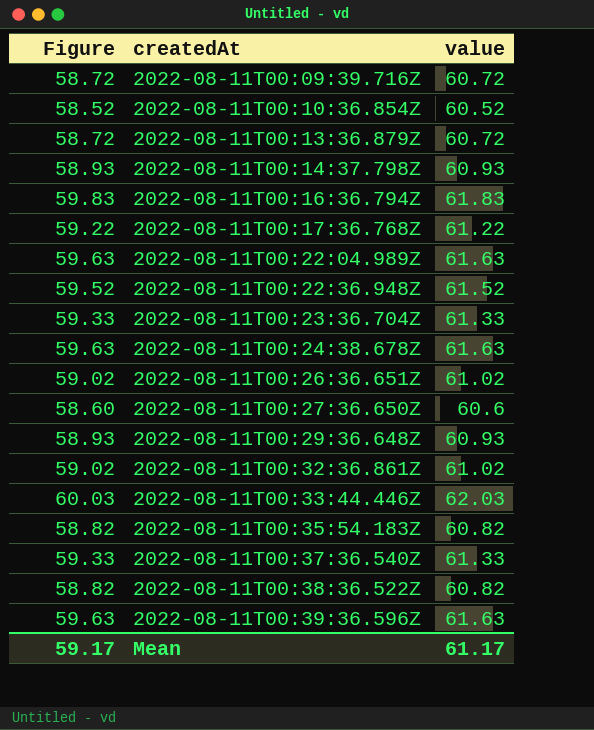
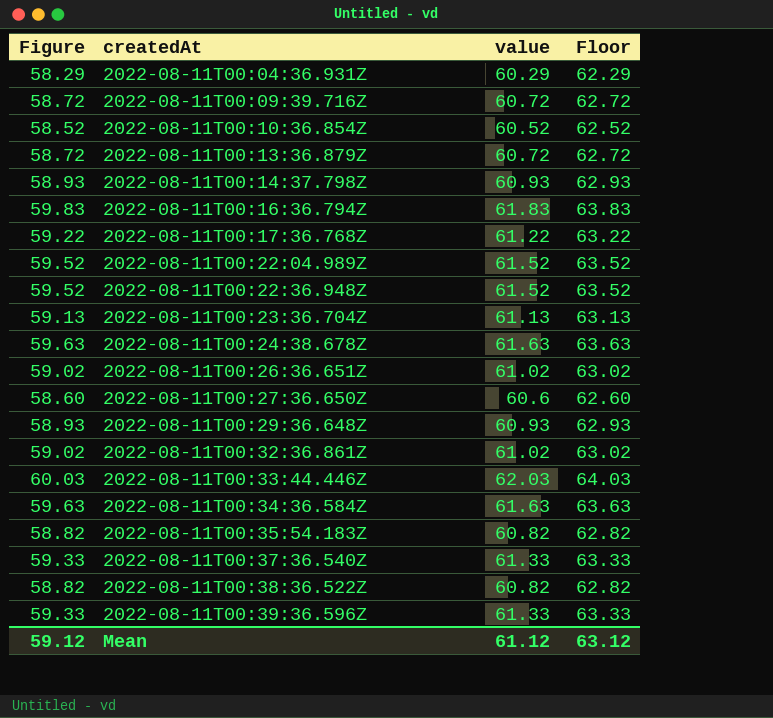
column Floor | formula: none -> [value] + 2
row 2022-08-11T00:04:36.931Z: none -> 58.29 | 60.29 | 62.29
2022-08-11T00:22:04.989Z | Figure: 59.63 -> 59.52
2022-08-11T00:22:04.989Z | value: 61.63 -> 61.52
2022-08-11T00:23:36.704Z | Figure: 59.33 -> 59.13
2022-08-11T00:23:36.704Z | value: 61.33 -> 61.13
row 2022-08-11T00:34:36.584Z: none -> 59.63 | 61.63 | 63.63
2022-08-11T00:39:36.596Z | Figure: 59.63 -> 59.33
2022-08-11T00:39:36.596Z | value: 61.63 -> 61.33
Mean | Figure: 59.17 -> 59.12
Mean | value: 61.17 -> 61.12

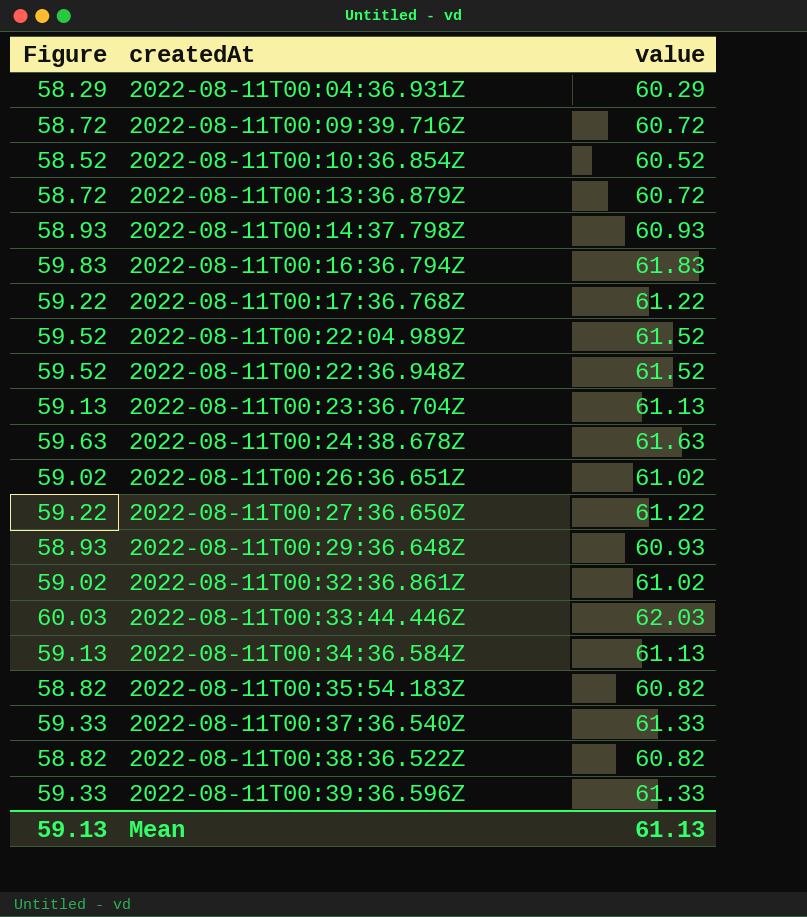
column Floor | formula: [value] + 2 -> none
2022-08-11T00:27:36.650Z | Figure: 58.60 -> 59.22
2022-08-11T00:27:36.650Z | value: 60.6 -> 61.22
2022-08-11T00:34:36.584Z | Figure: 59.63 -> 59.13
2022-08-11T00:34:36.584Z | value: 61.63 -> 61.13
Mean | Figure: 59.12 -> 59.13
Mean | value: 61.12 -> 61.13

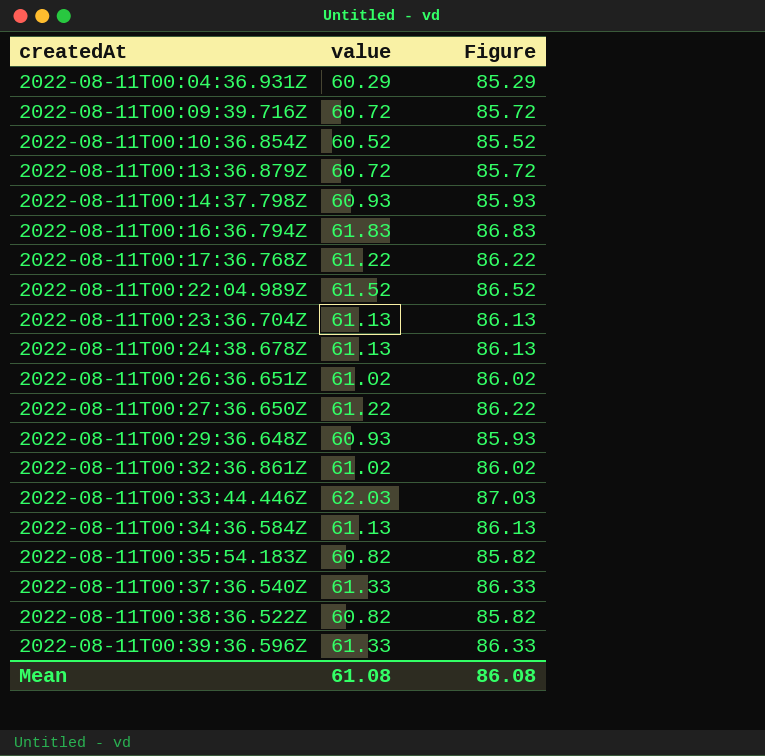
column Figure | formula: [value] - 2 -> [value] + 25
column Figure | position: 1 -> 3
row 2022-08-11T00:22:36.948Z: 59.52 | 61.52 -> none
2022-08-11T00:24:38.678Z | value: 61.63 -> 61.13
Mean | value: 61.13 -> 61.08
Mean | Figure: 59.13 -> 86.08

